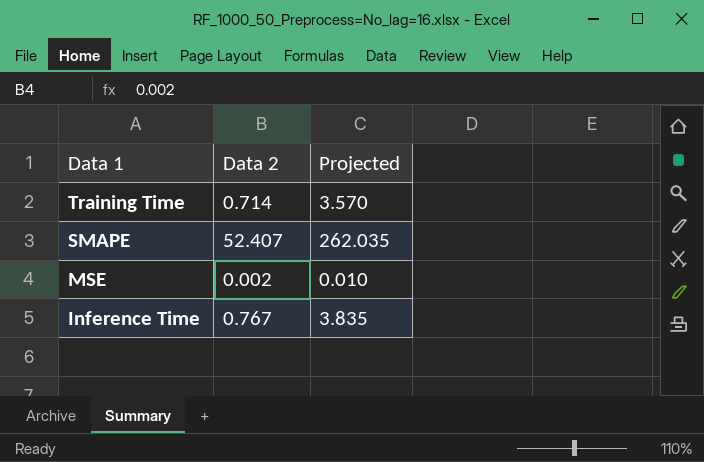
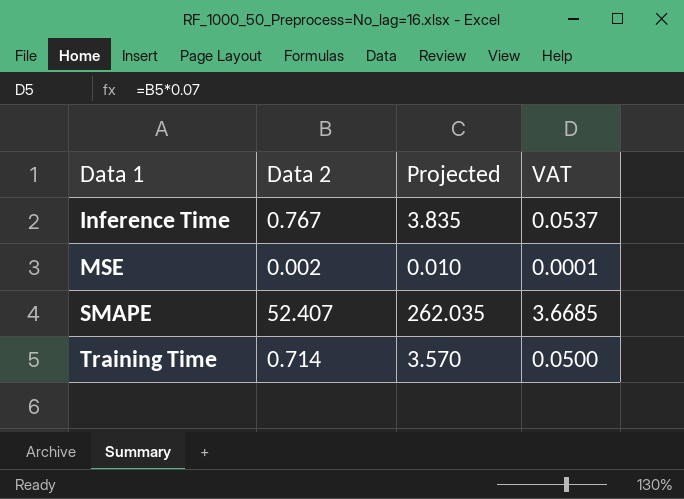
row order: Data 1 descending -> Data 1 ascending
column VAT | formula: none -> [Data 2] * 0.07

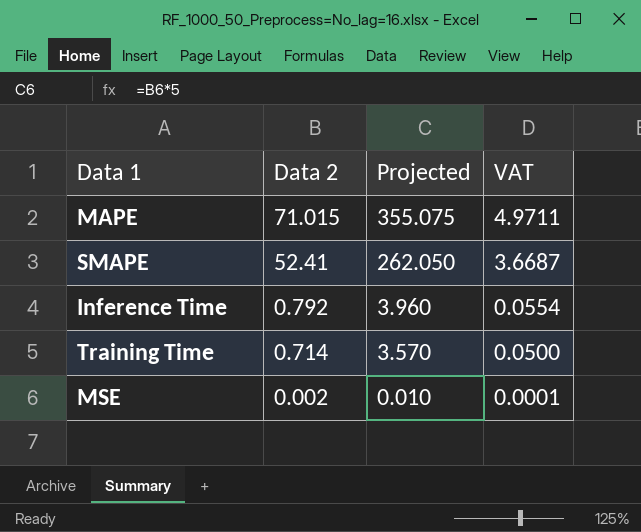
row order: Data 1 ascending -> Data 2 descending
row MAPE: none -> 71.015 | 355.075 | 4.9711
SMAPE | Data 2: 52.407 -> 52.41
SMAPE | Projected: 262.035 -> 262.050
SMAPE | VAT: 3.6685 -> 3.6687
Inference Time | Data 2: 0.767 -> 0.792
Inference Time | Projected: 3.835 -> 3.960
Inference Time | VAT: 0.0537 -> 0.0554

